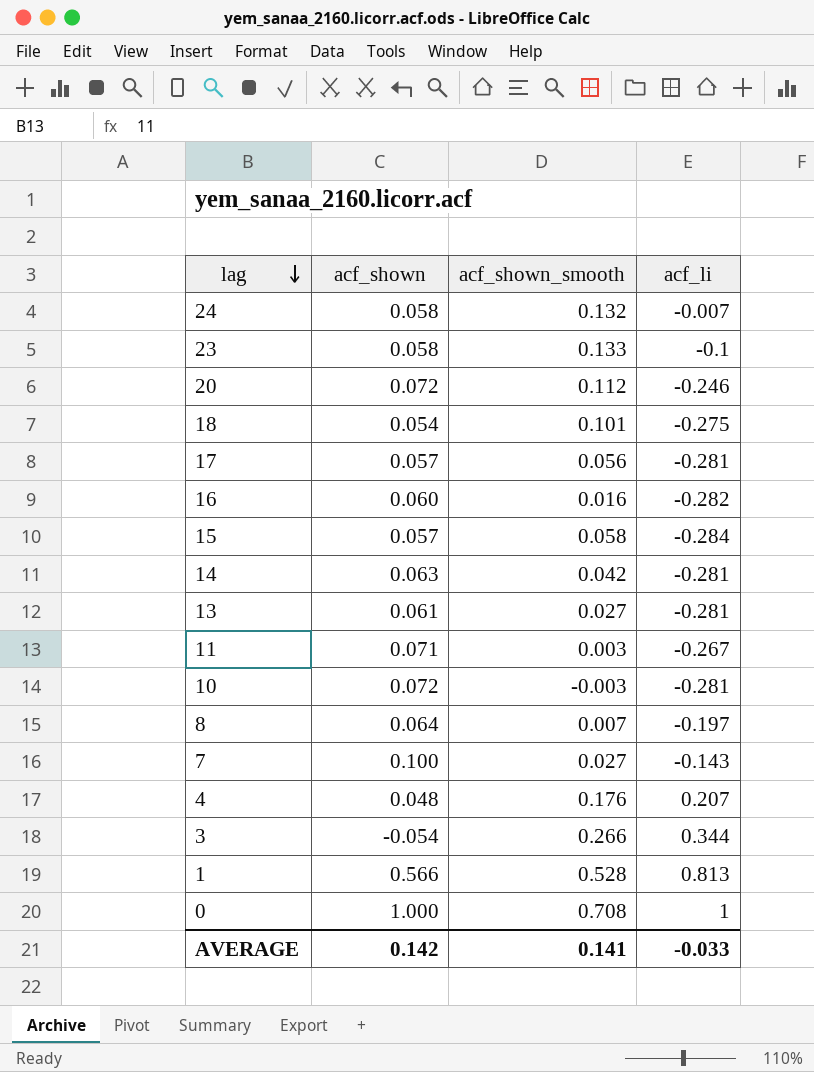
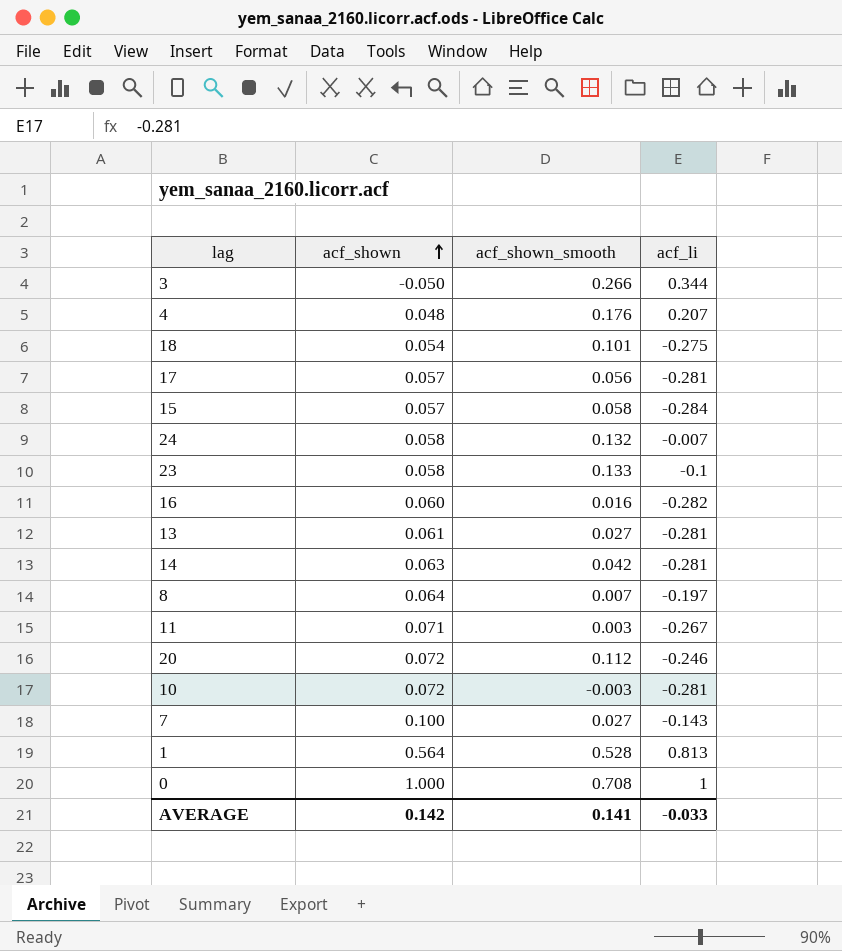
row order: lag descending -> acf_shown ascending
3 | acf_shown: -0.054 -> -0.050
1 | acf_shown: 0.566 -> 0.564

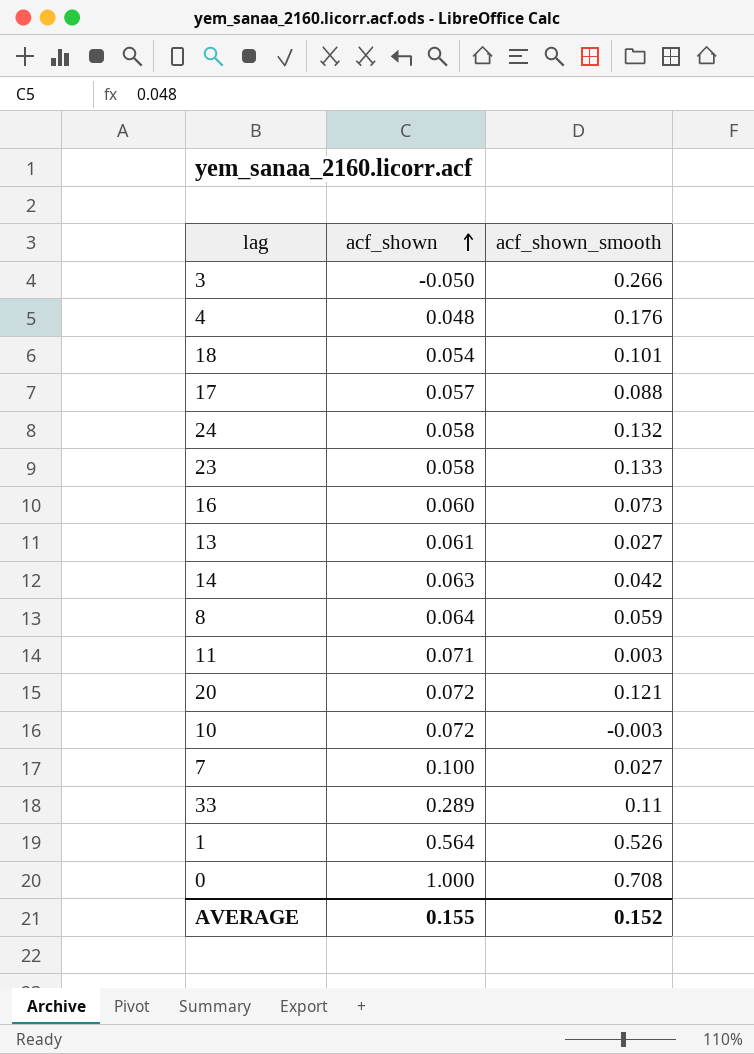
column acf_li | position: 4 -> none
row 15: 0.057 | 0.058 | -0.284 -> none
17 | acf_shown_smooth: 0.056 -> 0.088
16 | acf_shown_smooth: 0.016 -> 0.073
8 | acf_shown_smooth: 0.007 -> 0.059
20 | acf_shown_smooth: 0.112 -> 0.121
row 33: none -> 0.289 | 0.11
1 | acf_shown_smooth: 0.528 -> 0.526
AVERAGE | acf_shown: 0.142 -> 0.155
AVERAGE | acf_shown_smooth: 0.141 -> 0.152

